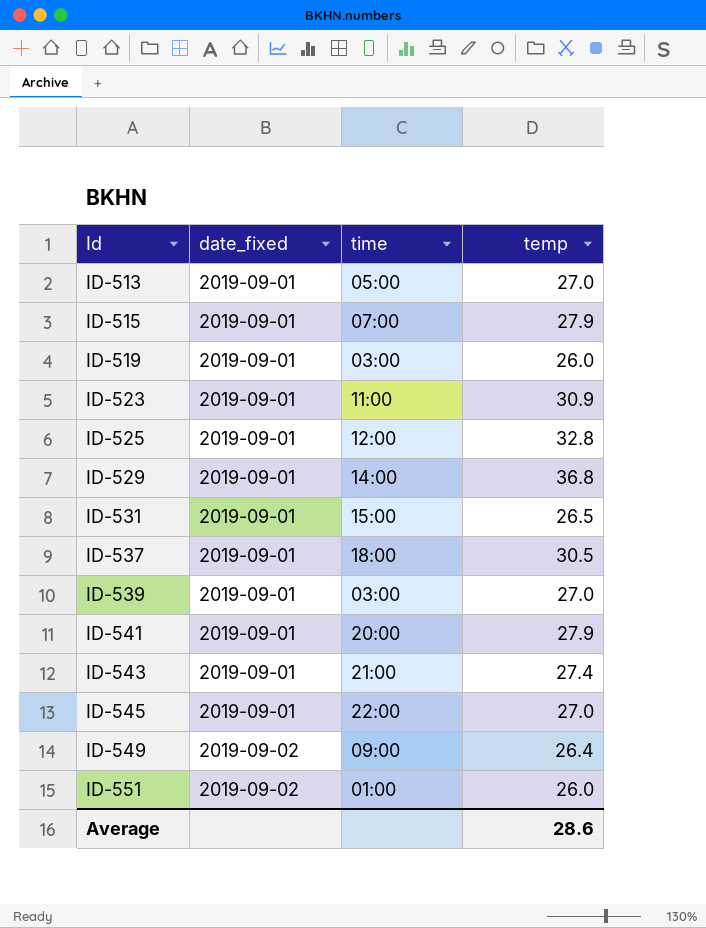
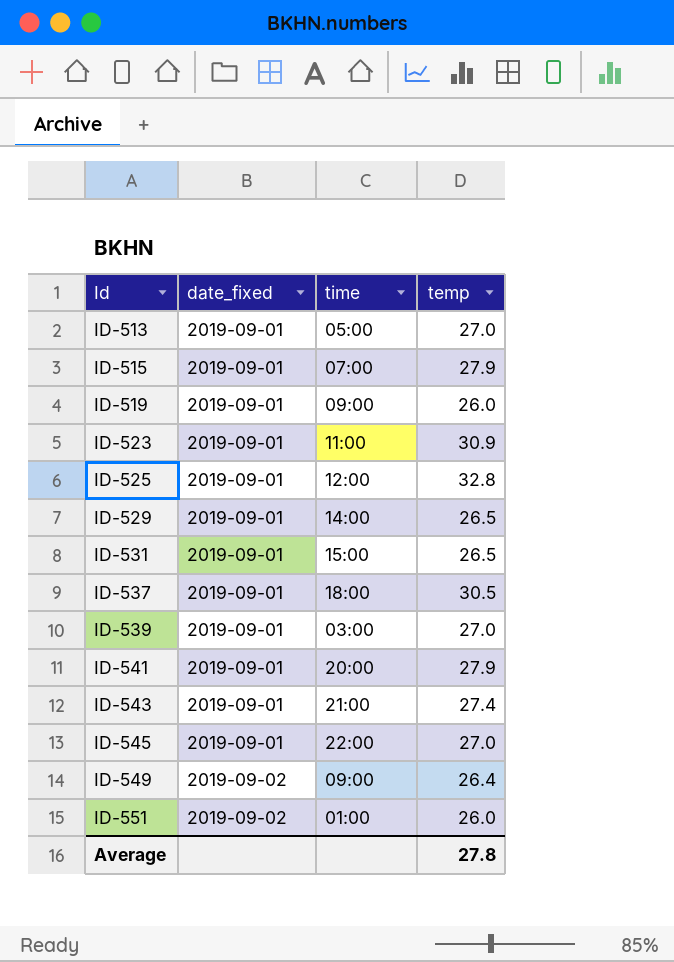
ID-519 | time: 03:00 -> 09:00
ID-529 | temp: 36.8 -> 26.5
Average | temp: 28.6 -> 27.8

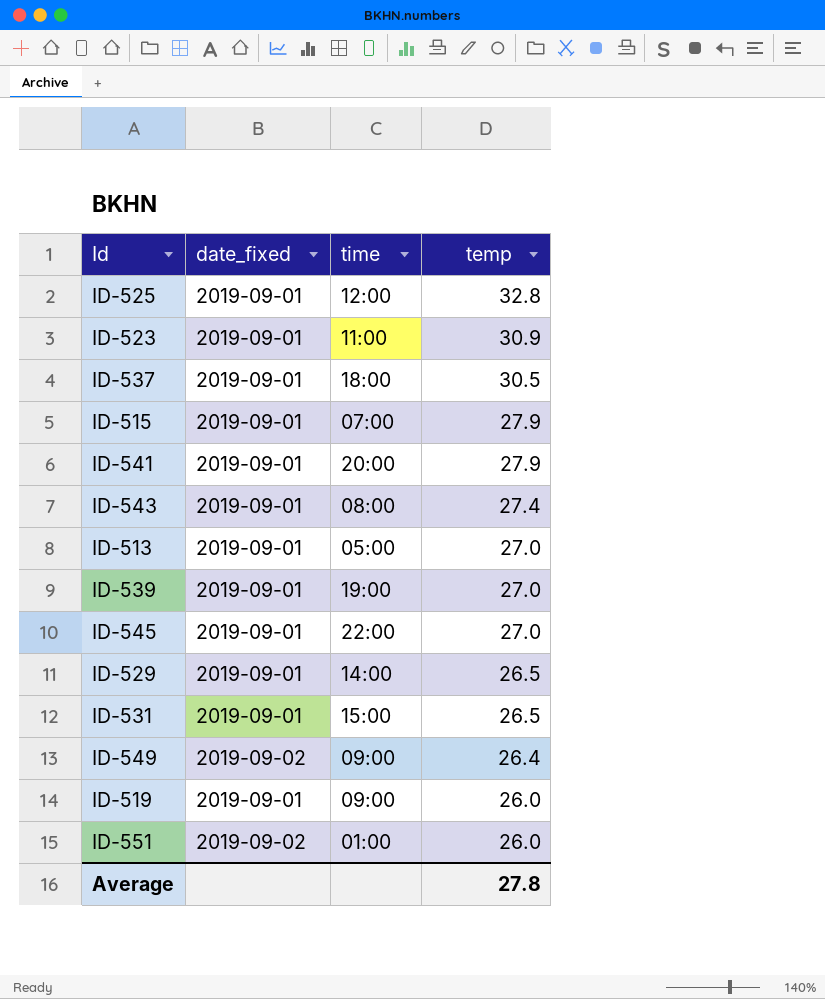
row order: Id ascending -> temp descending
ID-543 | time: 21:00 -> 08:00
ID-539 | time: 03:00 -> 19:00

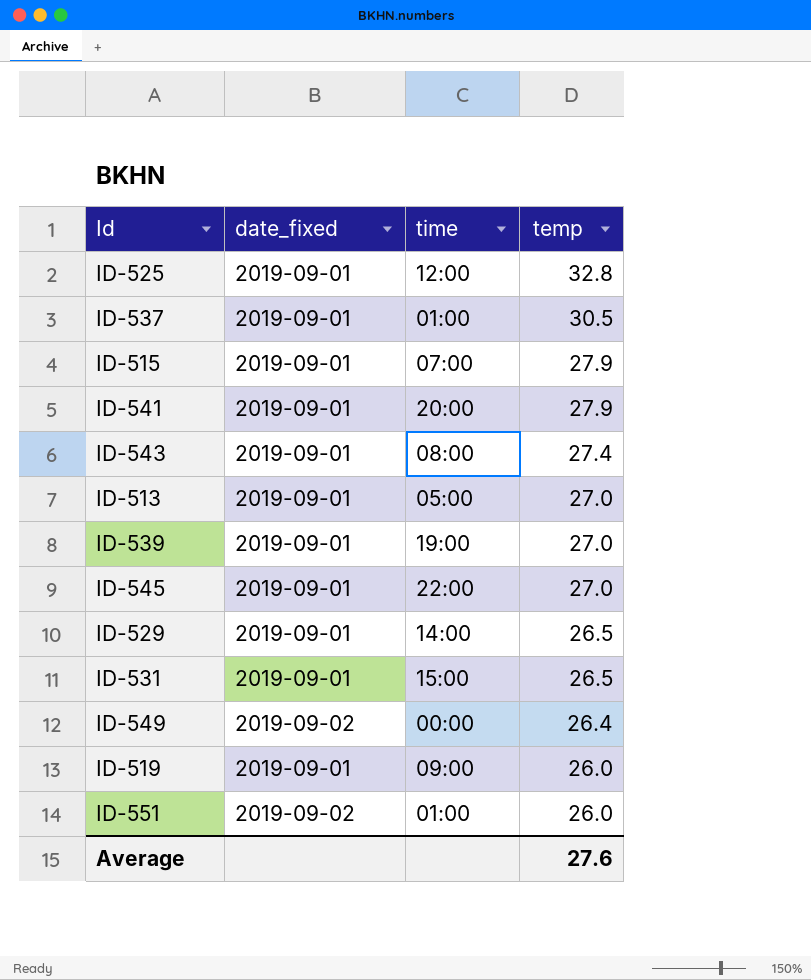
row ID-523: 2019-09-01 | 11:00 | 30.9 -> none
ID-537 | time: 18:00 -> 01:00
ID-549 | time: 09:00 -> 00:00
Average | temp: 27.8 -> 27.6

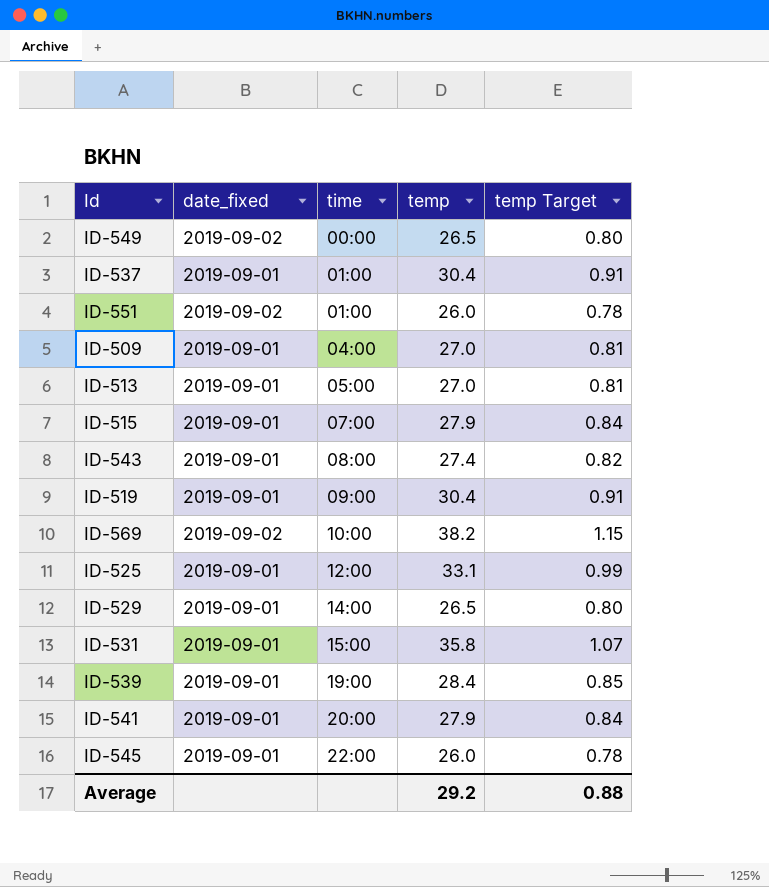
row order: temp descending -> time ascending
column temp Target | formula: none -> [temp] * 0.03
ID-549 | temp: 26.4 -> 26.5
ID-537 | temp: 30.5 -> 30.4
row ID-509: none -> 2019-09-01 | 04:00 | 27.0 | 0.81
ID-519 | temp: 26.0 -> 30.4
row ID-569: none -> 2019-09-02 | 10:00 | 38.2 | 1.15
ID-525 | temp: 32.8 -> 33.1
ID-531 | temp: 26.5 -> 35.8
ID-539 | temp: 27.0 -> 28.4
ID-545 | temp: 27.0 -> 26.0
Average | temp: 27.6 -> 29.2

